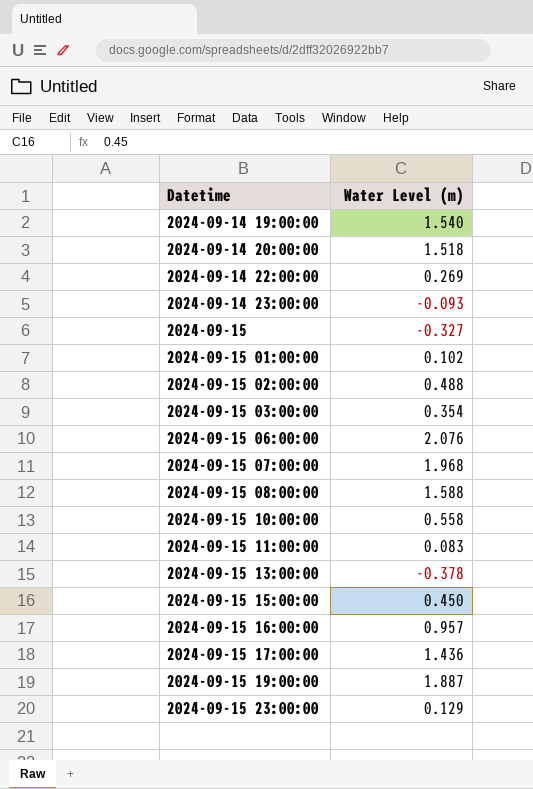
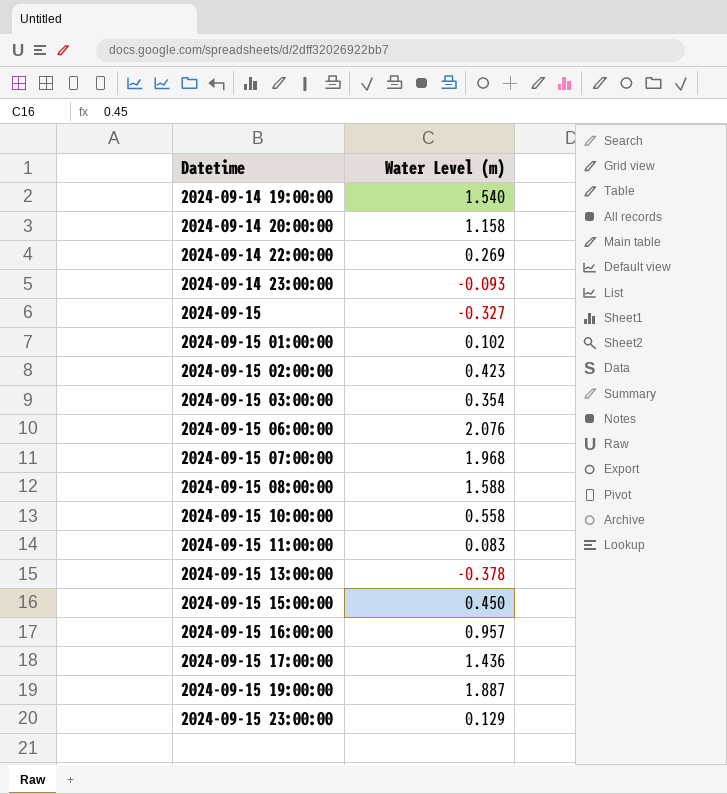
2024-09-14 20:00:00 | Water Level (m): 1.518 -> 1.158
2024-09-15 02:00:00 | Water Level (m): 0.488 -> 0.423

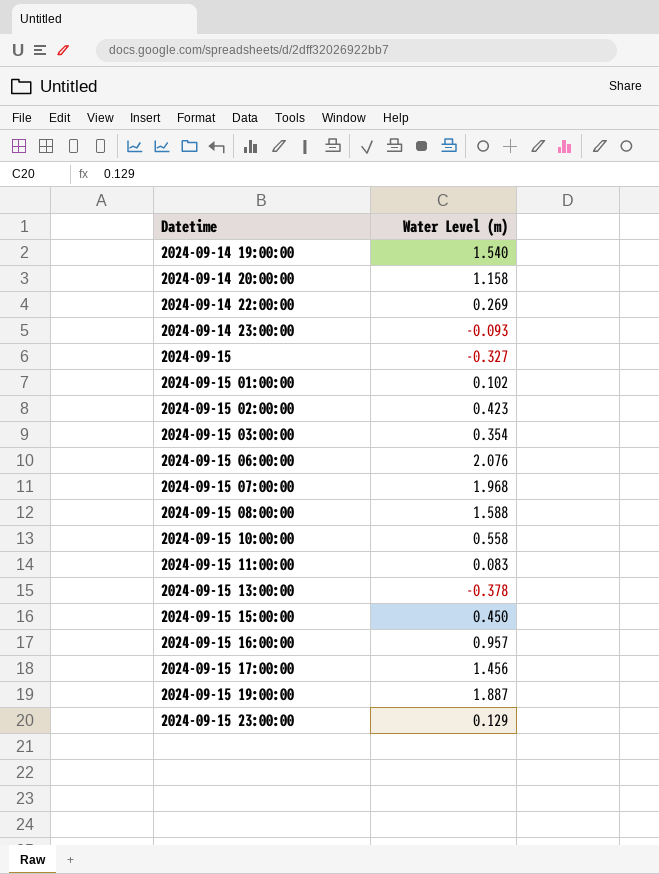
2024-09-15 17:00:00 | Water Level (m): 1.436 -> 1.456

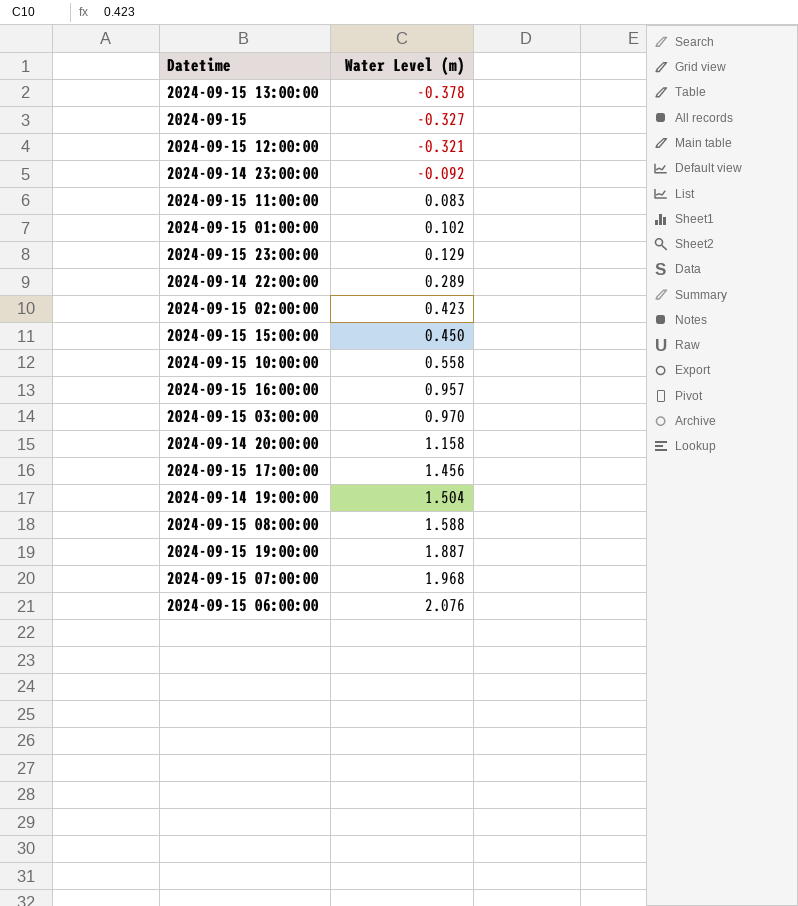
row order: Datetime ascending -> Water Level (m) ascending
row 2024-09-15 12:00:00: none -> -0.321
2024-09-14 23:00:00 | Water Level (m): -0.093 -> -0.092
2024-09-14 22:00:00 | Water Level (m): 0.269 -> 0.289
2024-09-15 03:00:00 | Water Level (m): 0.354 -> 0.970
2024-09-14 19:00:00 | Water Level (m): 1.540 -> 1.504

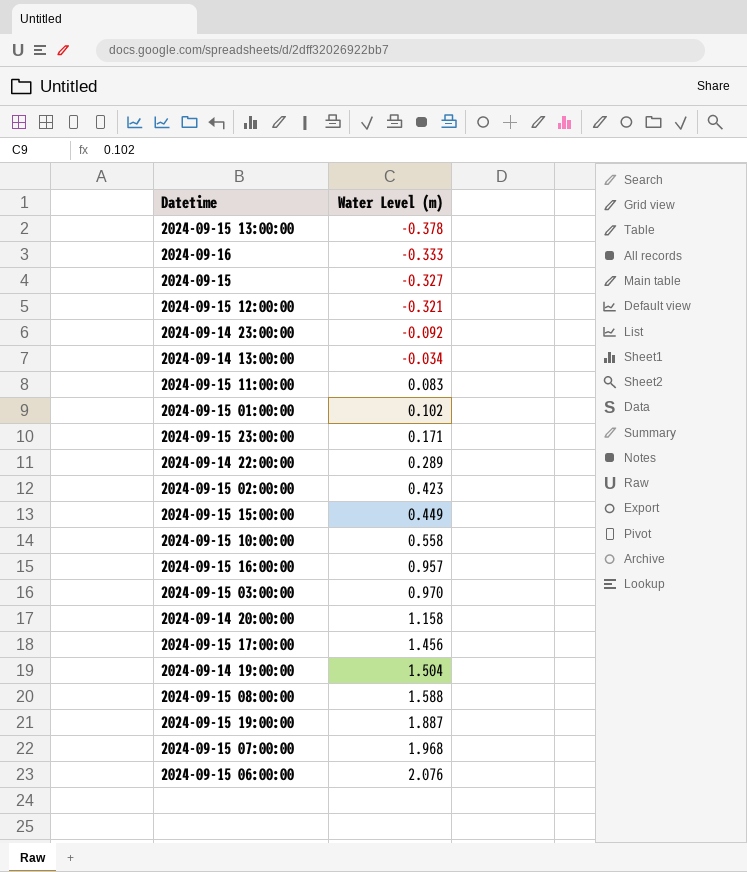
row 2024-09-16: none -> -0.333
row 2024-09-14 13:00:00: none -> -0.034
2024-09-15 23:00:00 | Water Level (m): 0.129 -> 0.171
2024-09-15 15:00:00 | Water Level (m): 0.450 -> 0.449

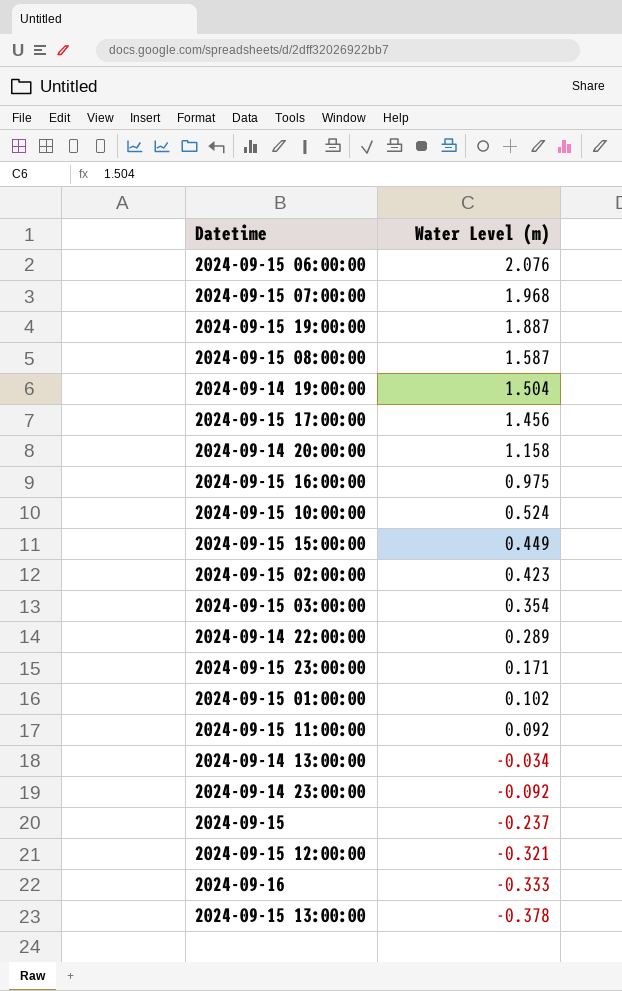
row order: Water Level (m) ascending -> Water Level (m) descending
2024-09-15 08:00:00 | Water Level (m): 1.588 -> 1.587
2024-09-15 16:00:00 | Water Level (m): 0.957 -> 0.975
2024-09-15 10:00:00 | Water Level (m): 0.558 -> 0.524
2024-09-15 03:00:00 | Water Level (m): 0.970 -> 0.354
2024-09-15 11:00:00 | Water Level (m): 0.083 -> 0.092
2024-09-15 | Water Level (m): -0.327 -> -0.237

